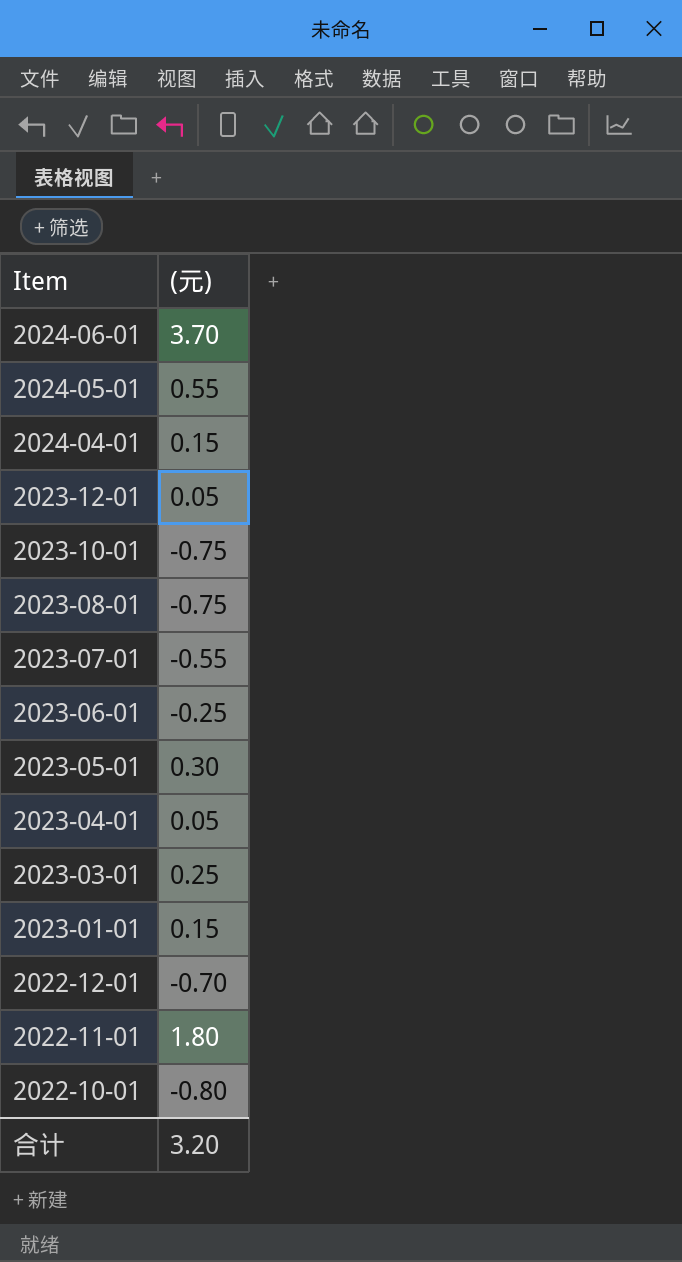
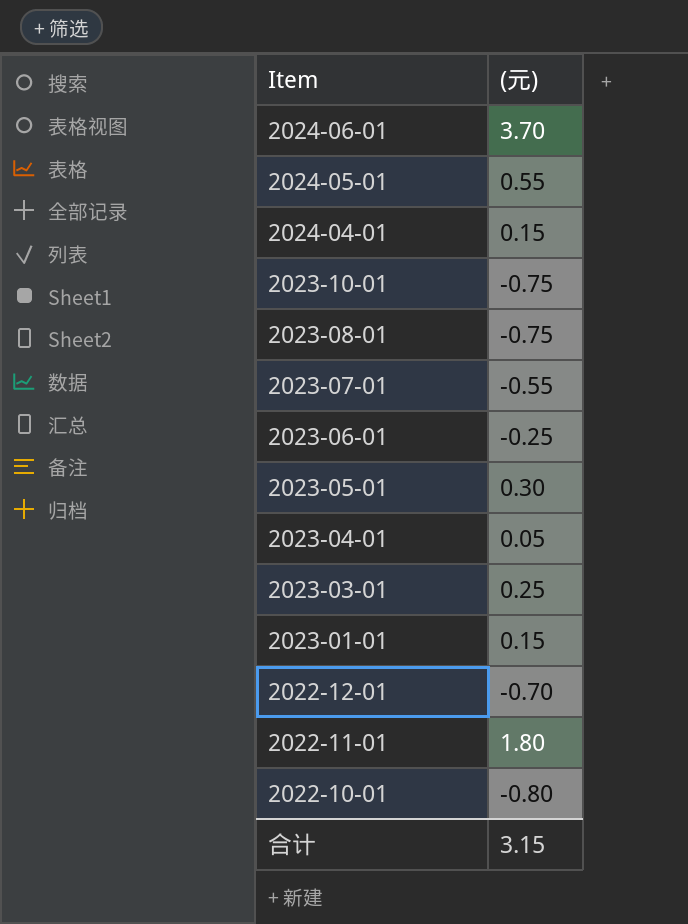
row 2023-12-01: 0.05 -> none
合计 | (元): 3.20 -> 3.15

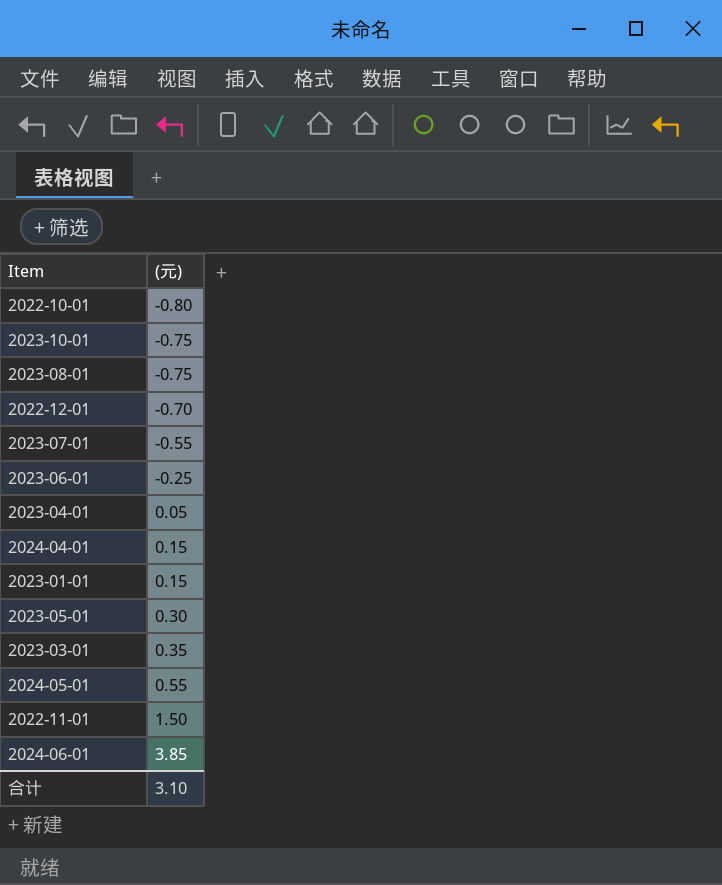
row order: Item descending -> (元) ascending
2023-03-01 | (元): 0.25 -> 0.35
2022-11-01 | (元): 1.80 -> 1.50
2024-06-01 | (元): 3.70 -> 3.85
合计 | (元): 3.15 -> 3.10

